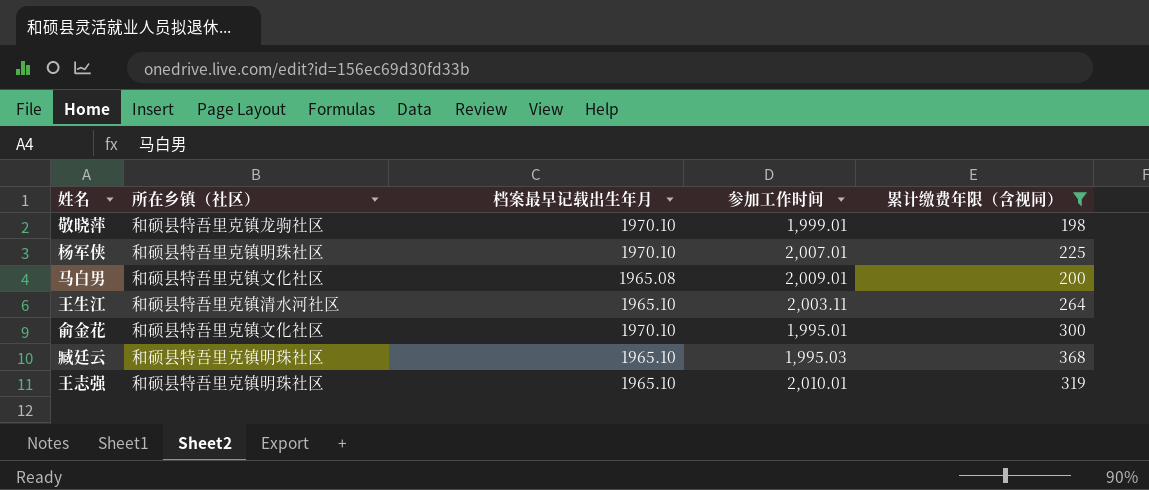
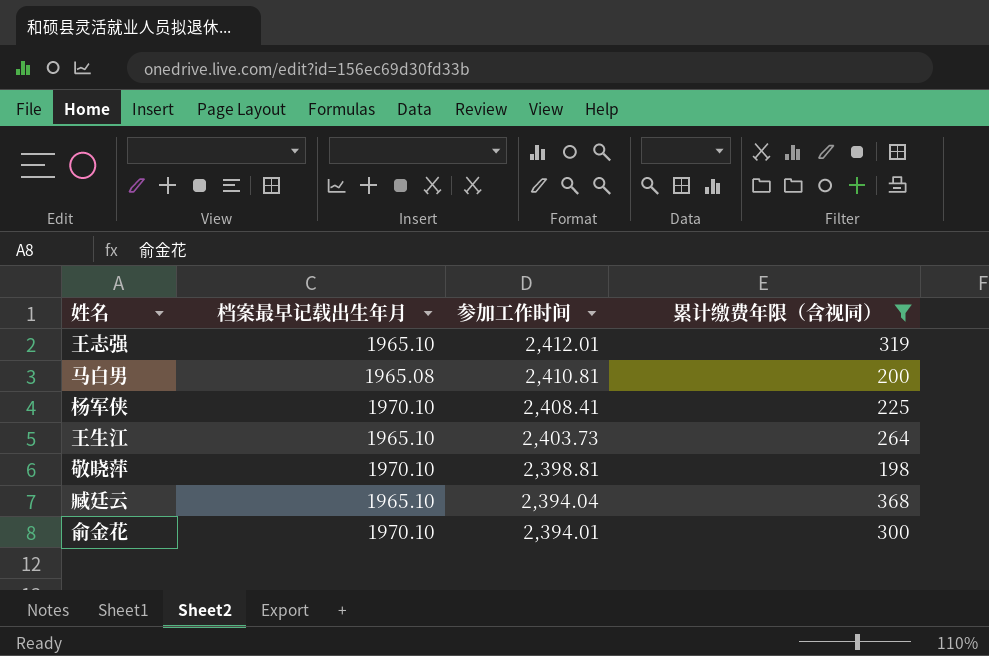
row order: none -> 参加工作时间 descending
column 所在乡镇（社区） | position: 2 -> none
王志强 | 参加工作时间: 2,010.01 -> 2,412.01
马白男 | 参加工作时间: 2,009.01 -> 2,410.81
杨军侠 | 参加工作时间: 2,007.01 -> 2,408.41
王生江 | 参加工作时间: 2,003.11 -> 2,403.73
敬晓萍 | 参加工作时间: 1,999.01 -> 2,398.81
臧廷云 | 参加工作时间: 1,995.03 -> 2,394.04
俞金花 | 参加工作时间: 1,995.01 -> 2,394.01

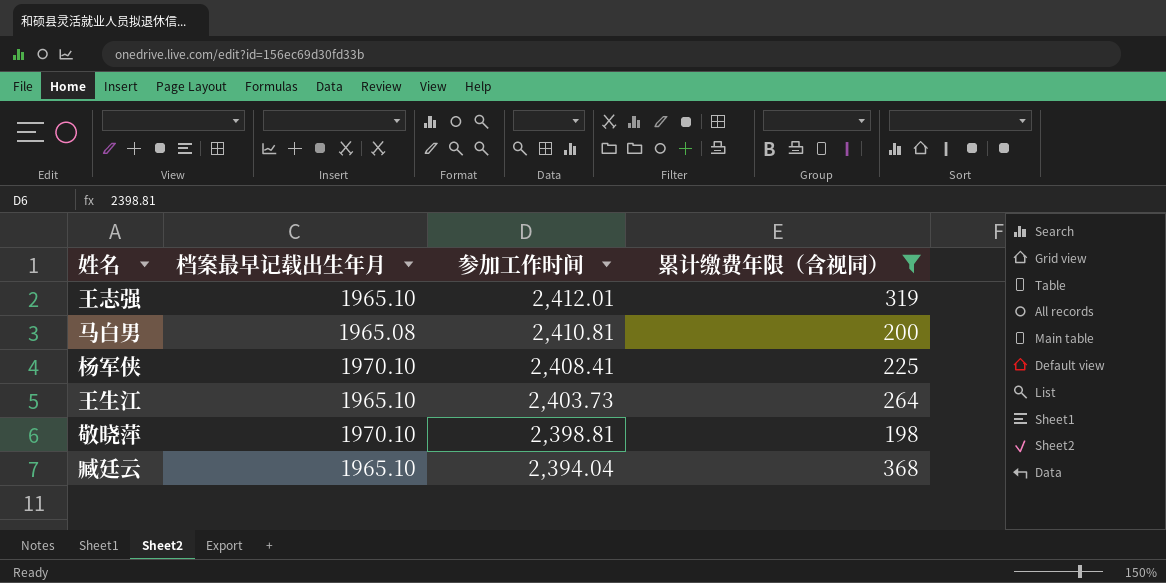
row 俞金花: 1970.10 | 2,394.01 | 300 -> none

